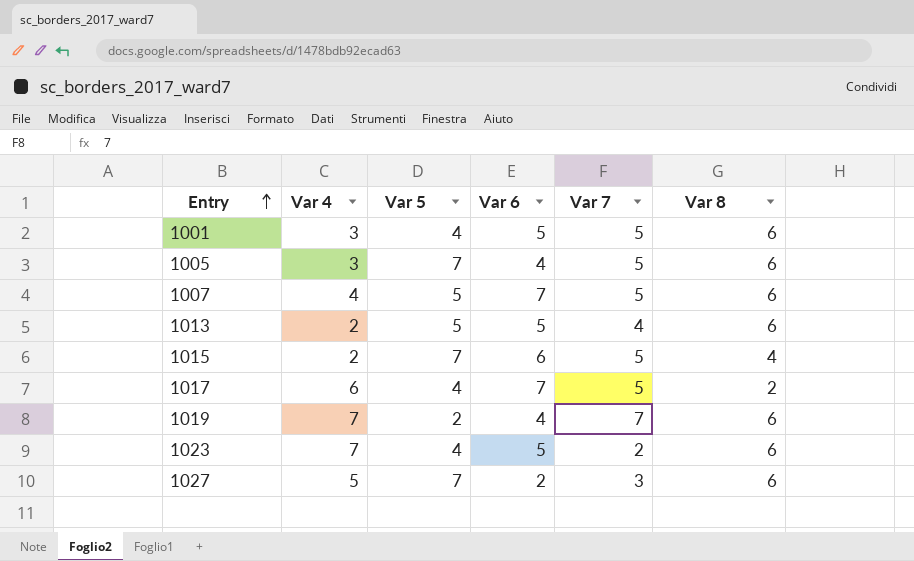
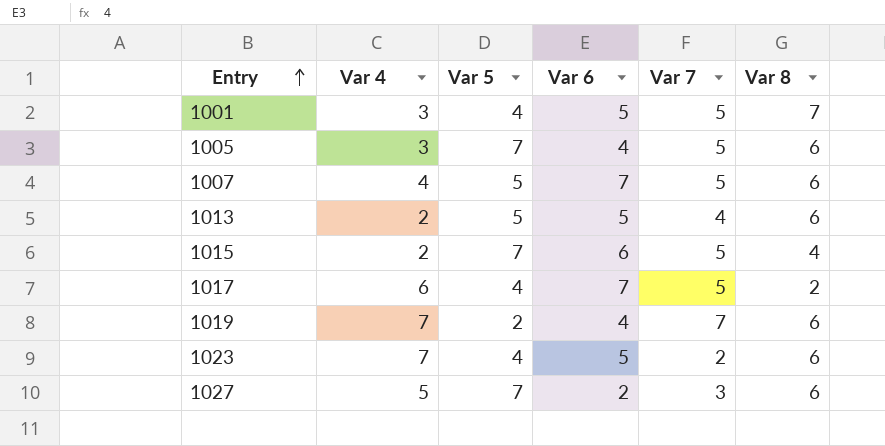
1001 | Var 8: 6 -> 7

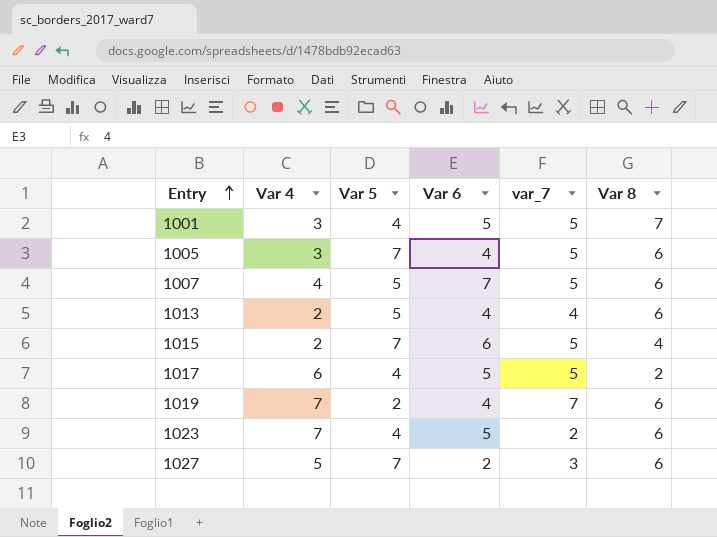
column name: Var 7 -> var_7
1013 | Var 6: 5 -> 4
1017 | Var 6: 7 -> 5

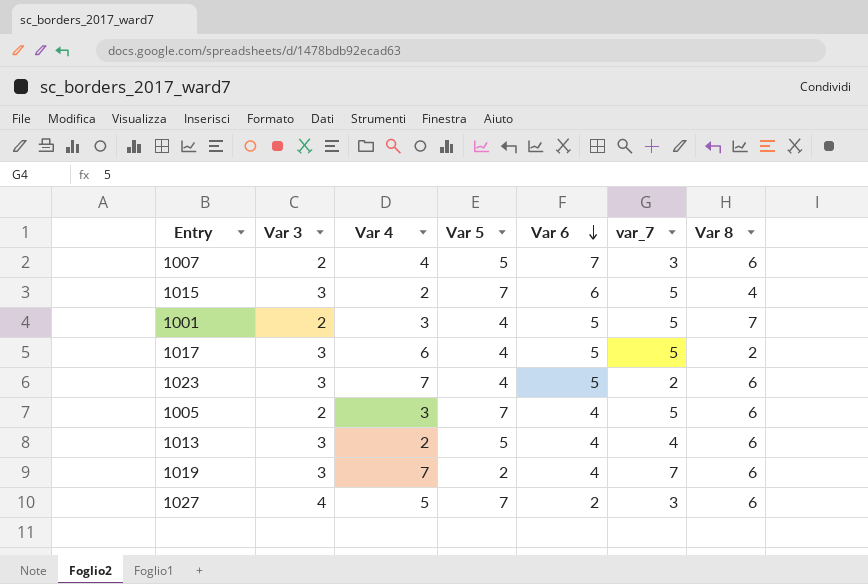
row order: Entry ascending -> Var 6 descending
column Var 3 | position: none -> 2
1007 | var_7: 5 -> 3

